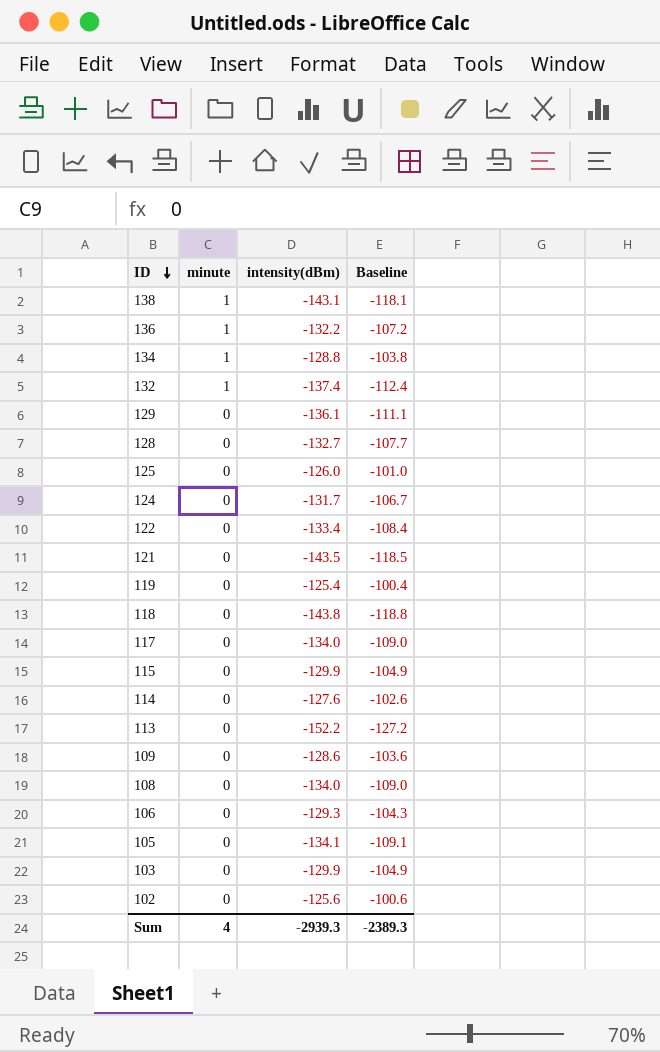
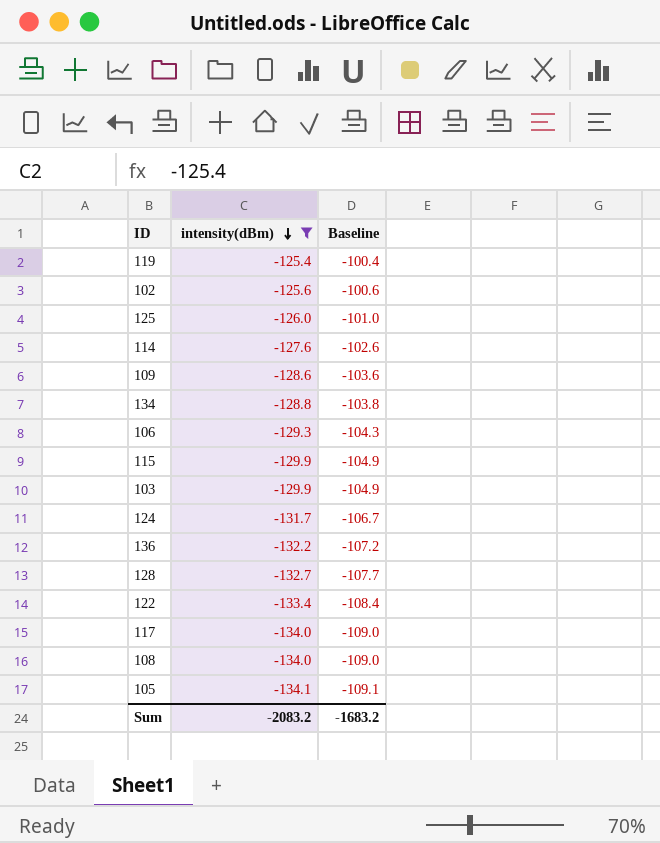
filter: none -> intensity(dBm) >= -134.1
row order: ID descending -> intensity(dBm) descending
column minute | position: 2 -> none
Sum | intensity(dBm): -2939.3 -> -2083.2
Sum | Baseline: -2389.3 -> -1683.2

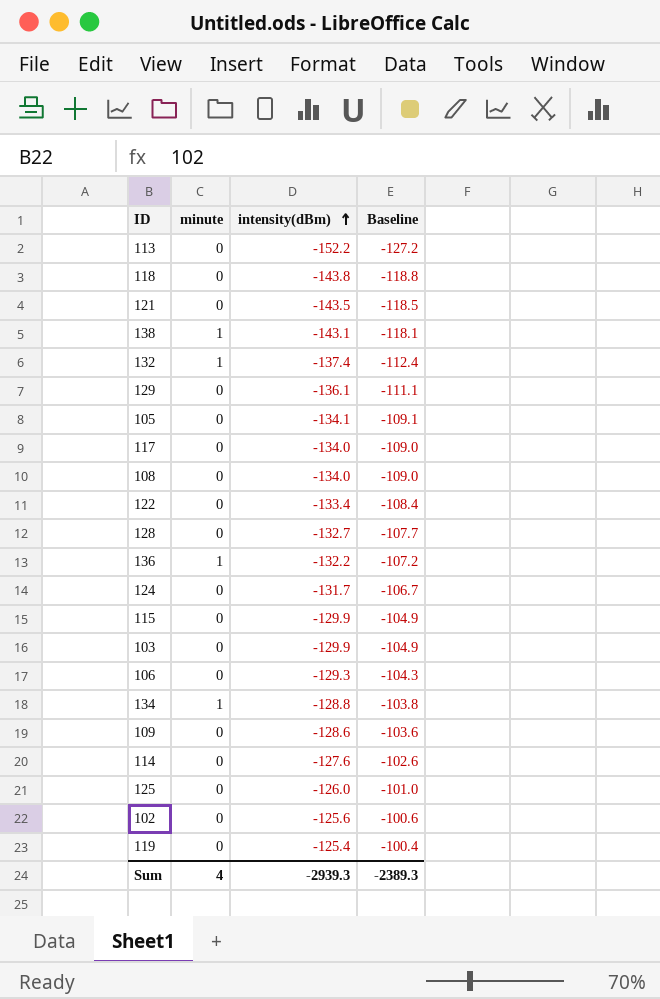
filter: intensity(dBm) >= -134.1 -> none
row order: intensity(dBm) descending -> intensity(dBm) ascending
column minute | position: none -> 2
Sum | intensity(dBm): -2083.2 -> -2939.3
Sum | Baseline: -1683.2 -> -2389.3

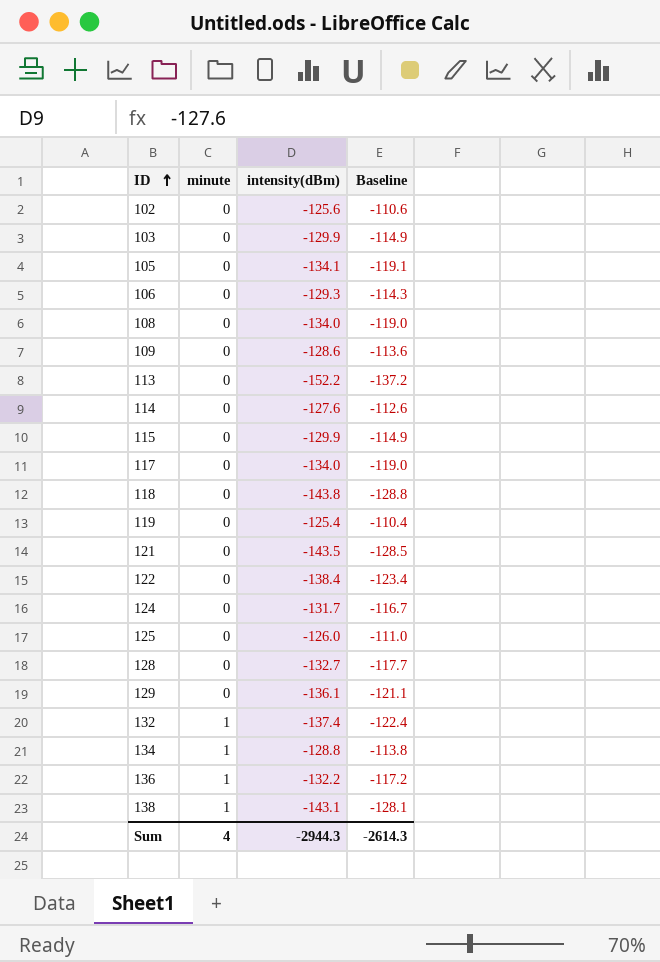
row order: intensity(dBm) ascending -> ID ascending
column Baseline | formula: [intensity(dBm)] + 25 -> [intensity(dBm)] + 15
122 | intensity(dBm): -133.4 -> -138.4
Sum | intensity(dBm): -2939.3 -> -2944.3
Sum | Baseline: -2389.3 -> -2614.3

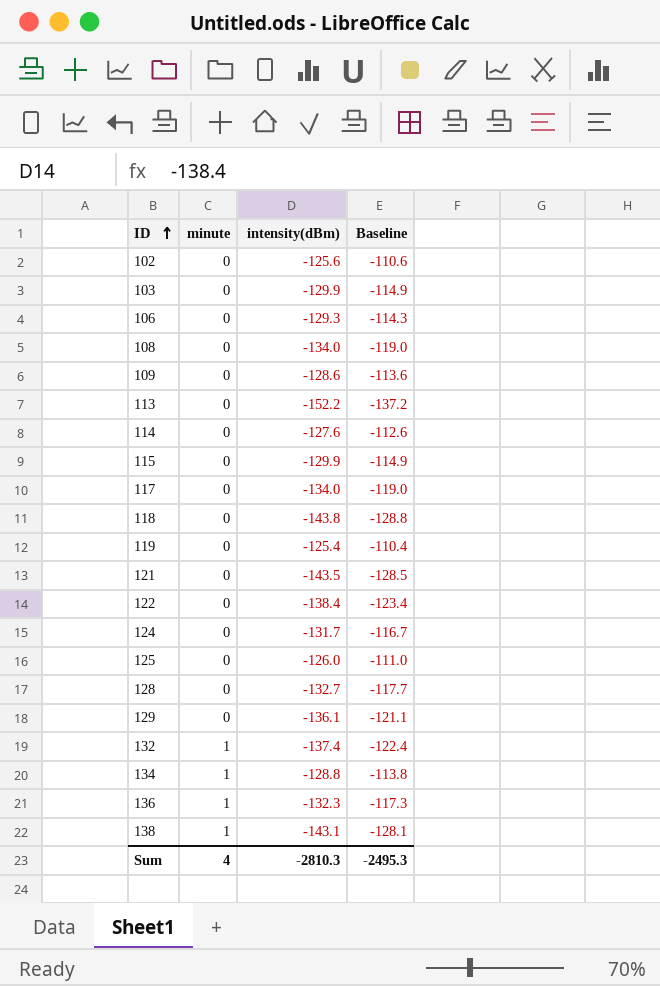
row 105: 0 | -134.1 | -119.1 -> none
136 | intensity(dBm): -132.2 -> -132.3
136 | Baseline: -117.2 -> -117.3
Sum | intensity(dBm): -2944.3 -> -2810.3
Sum | Baseline: -2614.3 -> -2495.3

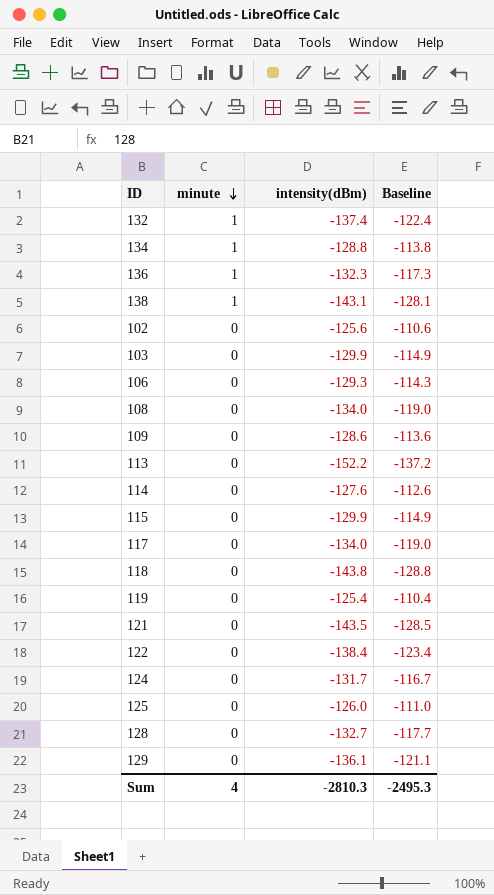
row order: ID ascending -> minute descending

